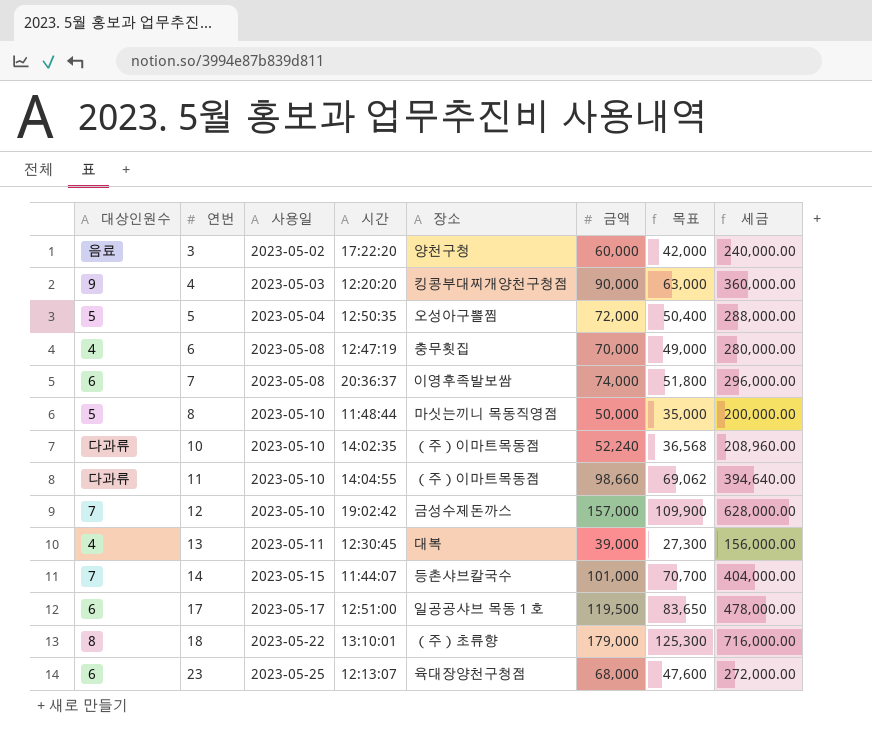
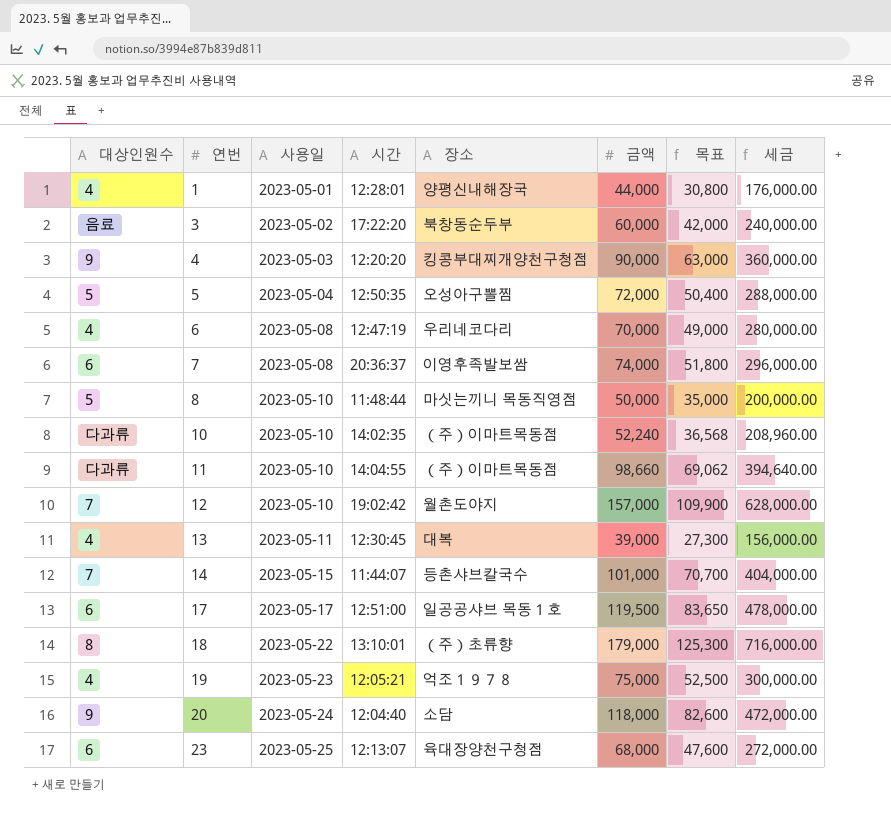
row 1: none -> 4 | 2023-05-01 | 12:28:01 | 양평신내해장국 | 44,000 | 30,800 | 176,000.00
3 | 장소: 양천구청 -> 북창동순두부
6 | 장소: 충무횟집 -> 우리네코다리
12 | 장소: 금성수제돈까스 -> 월촌도야지
row 19: none -> 4 | 2023-05-23 | 12:05:21 | 억조１９７８ | 75,000 | 52,500 | 300,000.00
row 20: none -> 9 | 2023-05-24 | 12:04:40 | 소담 | 118,000 | 82,600 | 472,000.00

